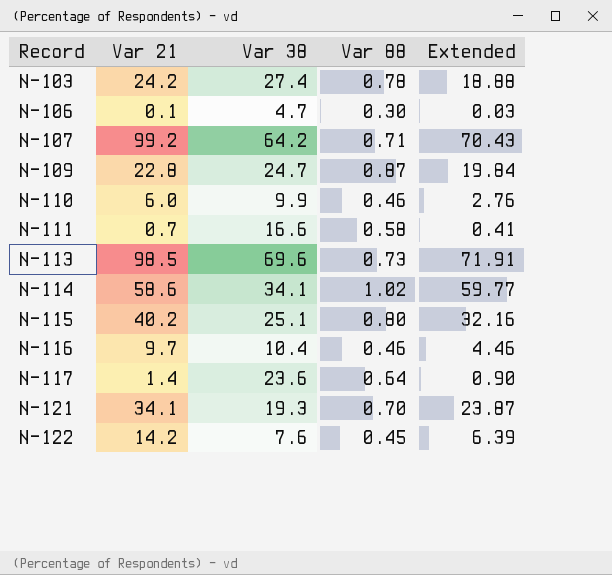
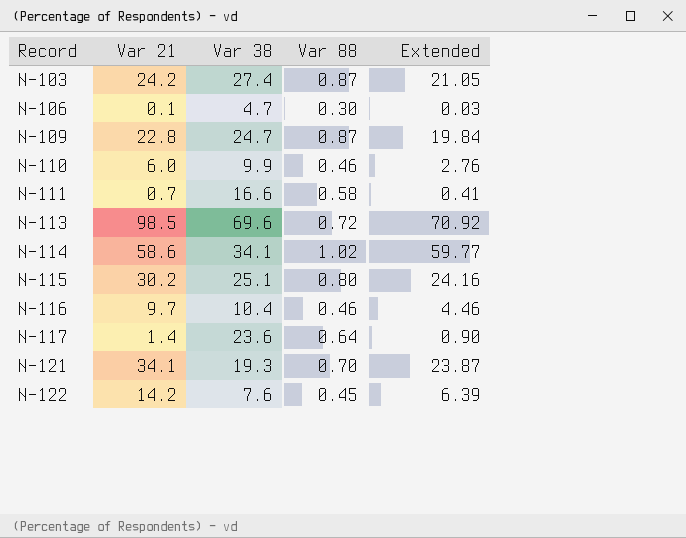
row N-107: 99.2 | 64.2 | 0.71 | 70.43 -> none
N-103 | Var 88: 0.78 -> 0.87
N-103 | Extended: 18.88 -> 21.05
N-113 | Var 88: 0.73 -> 0.72
N-113 | Extended: 71.91 -> 70.92
N-115 | Var 21: 40.2 -> 30.2
N-115 | Extended: 32.16 -> 24.16

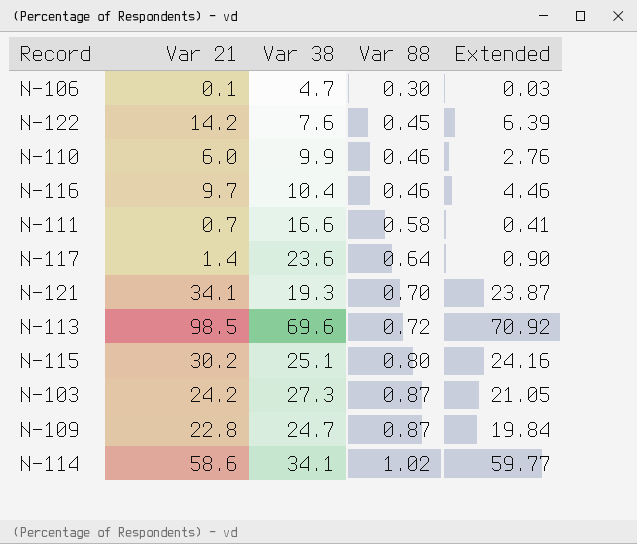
row order: Record ascending -> Var 88 ascending
N-103 | Var 38: 27.4 -> 27.3

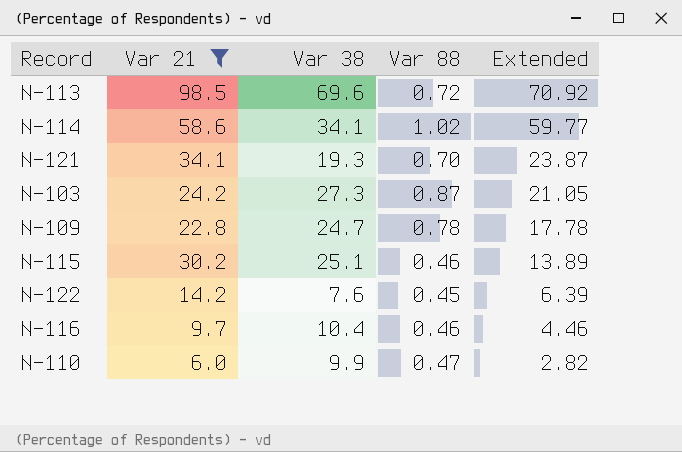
filter: none -> Var 21 >= 6.0
row order: Var 88 ascending -> Extended descending
N-109 | Var 88: 0.87 -> 0.78
N-109 | Extended: 19.84 -> 17.78
N-115 | Var 88: 0.80 -> 0.46
N-115 | Extended: 24.16 -> 13.89
N-110 | Var 88: 0.46 -> 0.47
N-110 | Extended: 2.76 -> 2.82

